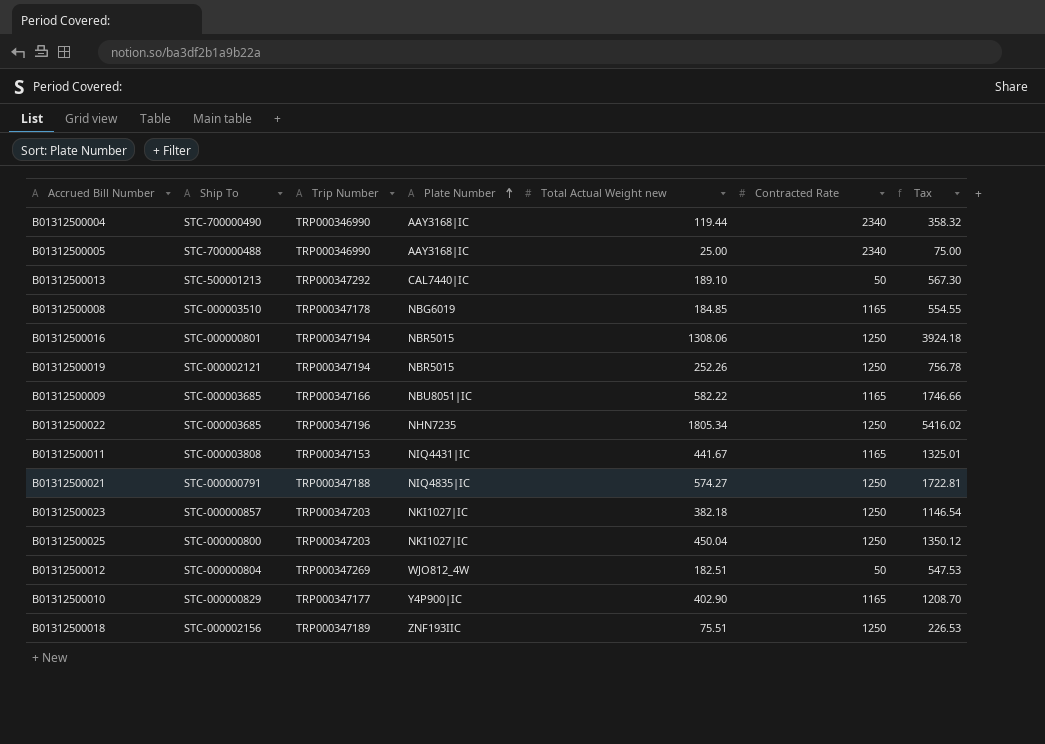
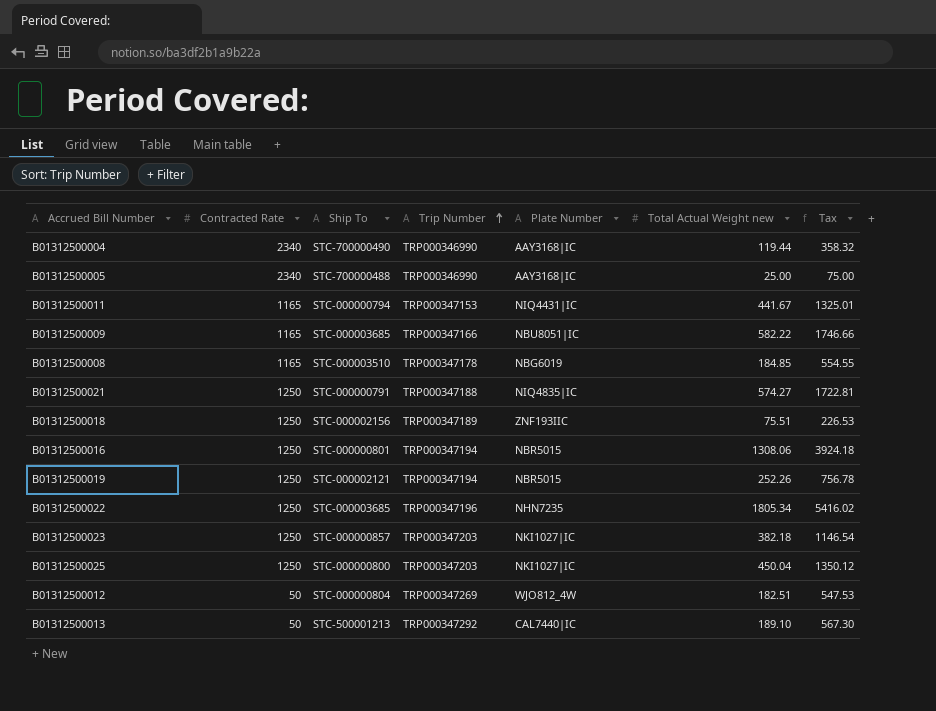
row order: Plate Number ascending -> Trip Number ascending
column Contracted Rate | position: 6 -> 2
row B01312500010: STC-000000829 | TRP000347177 | Y4P900|IC | 402.90 | 1165 | 1208.70 -> none
B01312500011 | Ship To: STC-000003808 -> STC-000000794

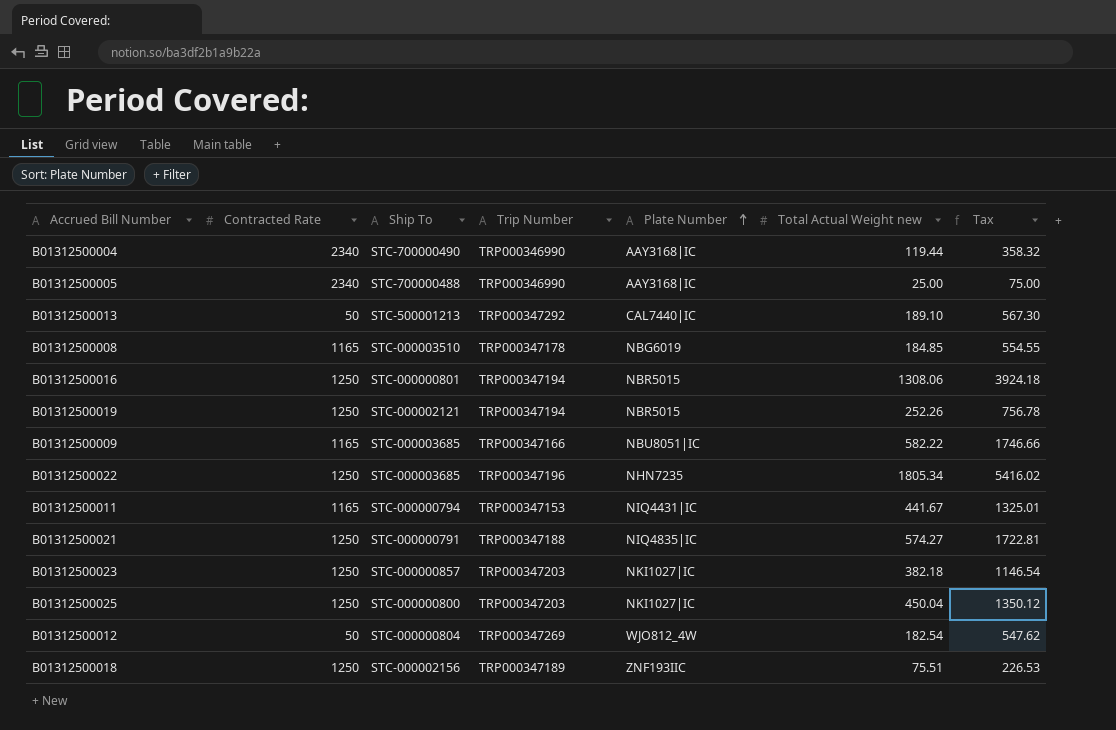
row order: Trip Number ascending -> Plate Number ascending
B01312500012 | Total Actual Weight new: 182.51 -> 182.54
B01312500012 | Tax: 547.53 -> 547.62

